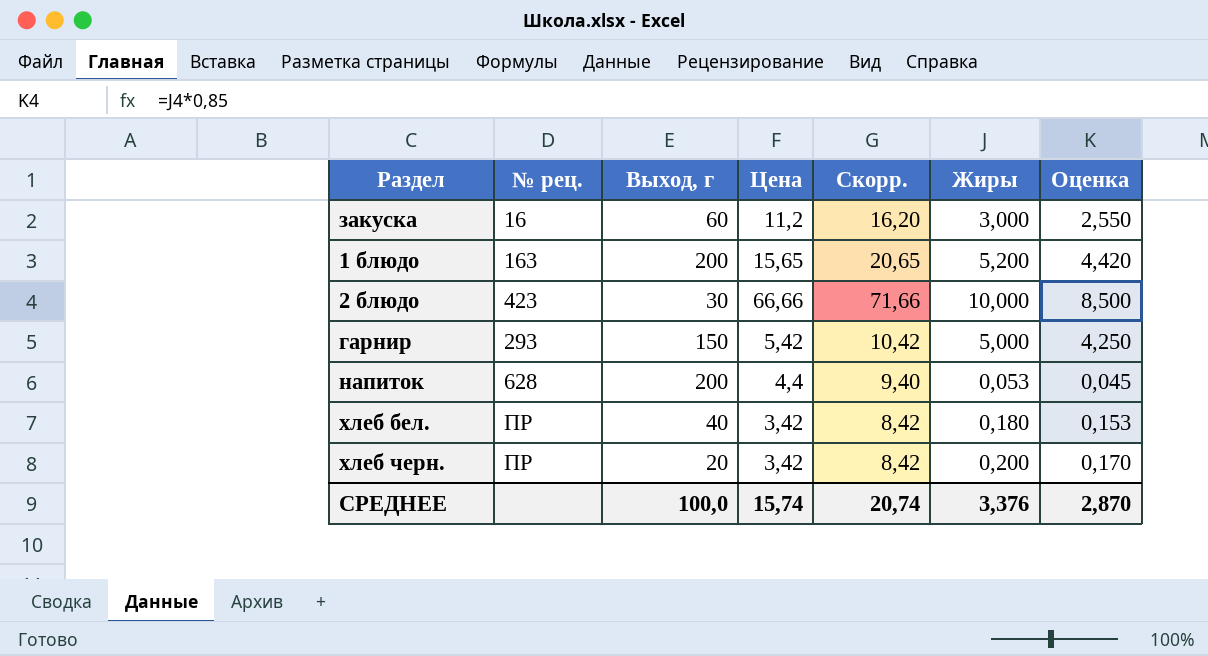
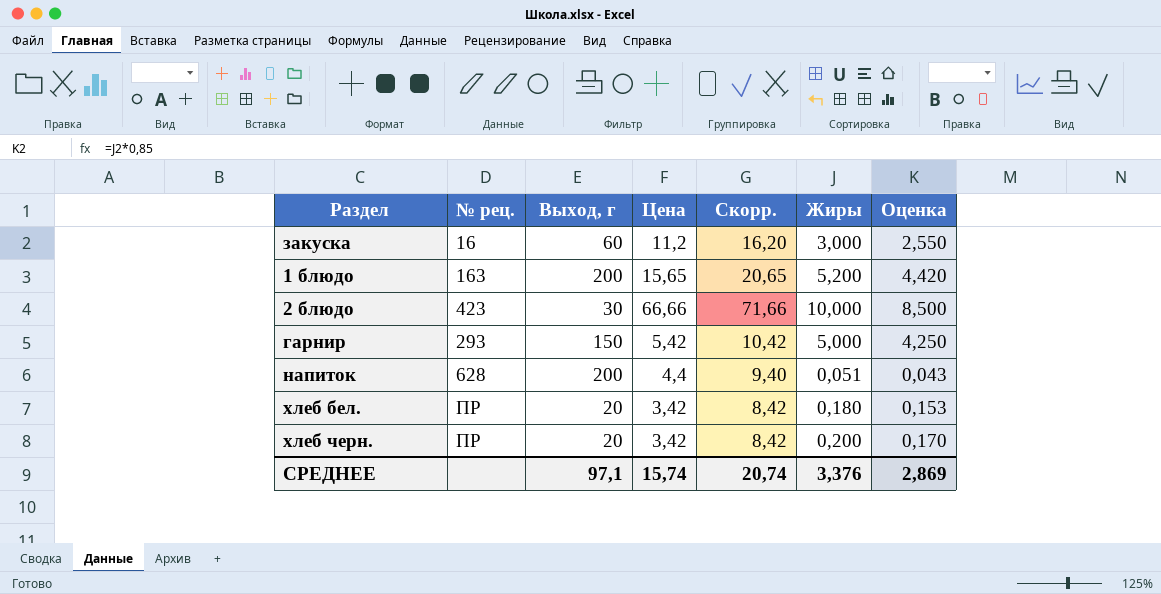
напиток | Жиры: 0,053 -> 0,051
напиток | Оценка: 0,045 -> 0,043
хлеб бел. | Выход, г: 40 -> 20
СРЕДНЕЕ | Выход, г: 100,0 -> 97,1
СРЕДНЕЕ | Оценка: 2,870 -> 2,869

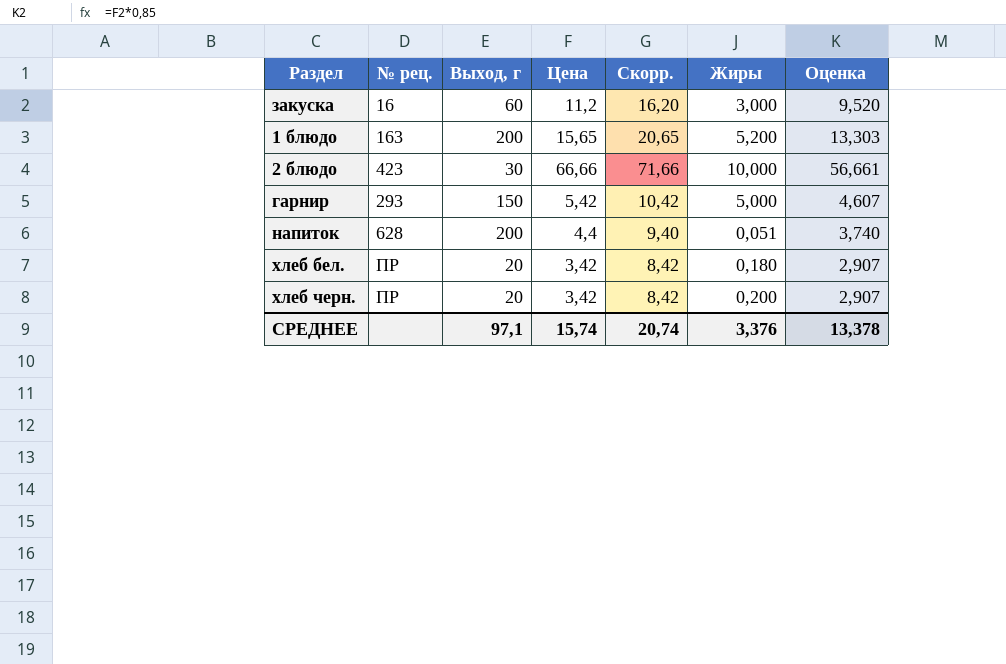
column Оценка | formula: [Жиры] * 0,85 -> [Цена] * 0,85
СРЕДНЕЕ | Оценка: 2,869 -> 13,378

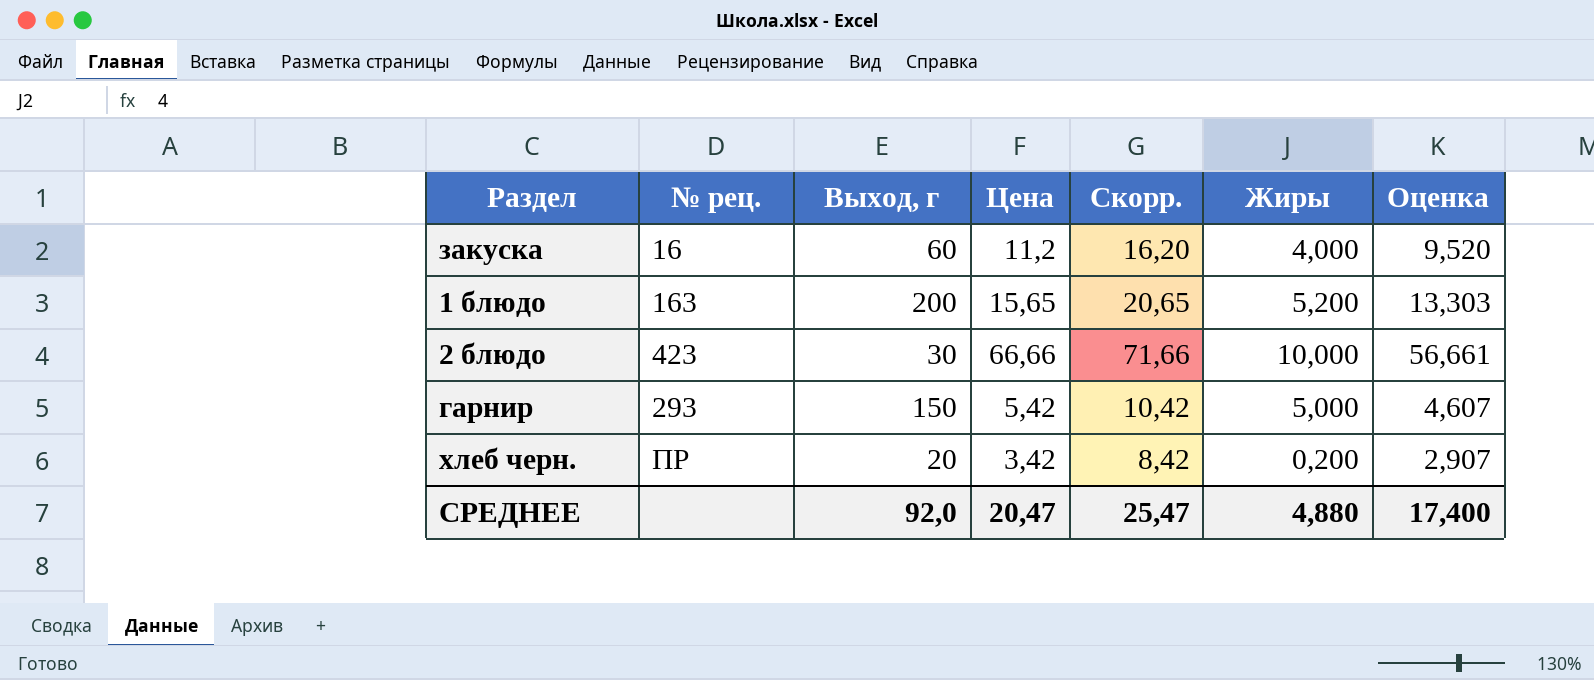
row напиток: 628 | 200 | 4,4 | 9,40 | 0,051 | 3,740 -> none
row хлеб бел.: ПР | 20 | 3,42 | 8,42 | 0,180 | 2,907 -> none
закуска | Жиры: 3,000 -> 4,000
СРЕДНЕЕ | Выход, г: 97,1 -> 92,0
СРЕДНЕЕ | Цена: 15,74 -> 20,47
СРЕДНЕЕ | Скорр.: 20,74 -> 25,47
СРЕДНЕЕ | Жиры: 3,376 -> 4,880
СРЕДНЕЕ | Оценка: 13,378 -> 17,400

